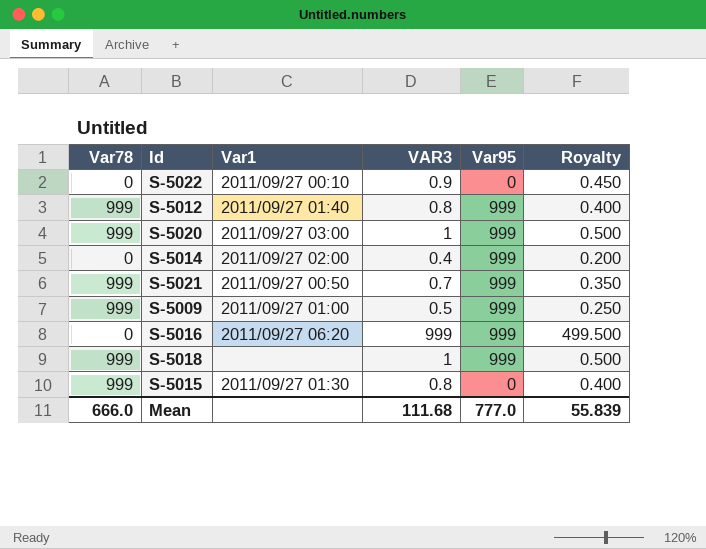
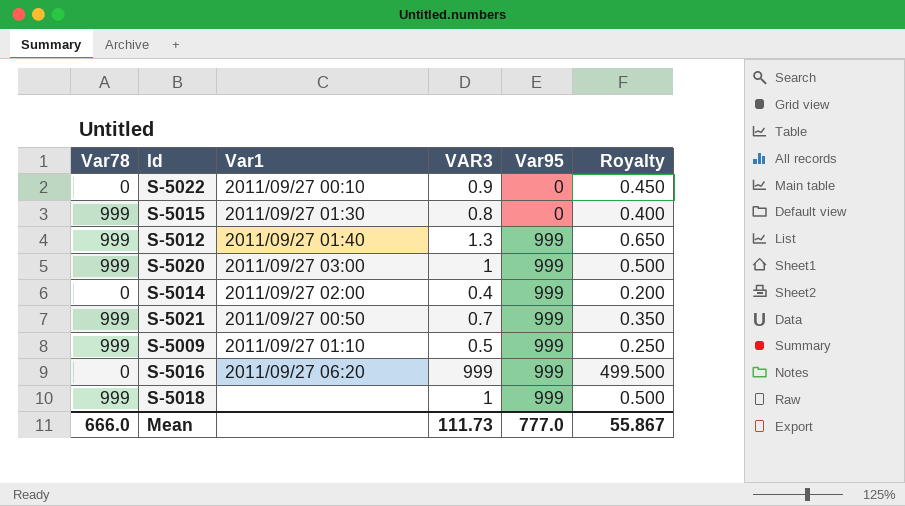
row order: none -> Var95 ascending
S-5012 | VAR3: 0.8 -> 1.3
S-5012 | Royalty: 0.400 -> 0.650
S-5009 | Var1: 2011/09/27 01:00 -> 2011/09/27 01:10
Mean | VAR3: 111.68 -> 111.73
Mean | Royalty: 55.839 -> 55.867

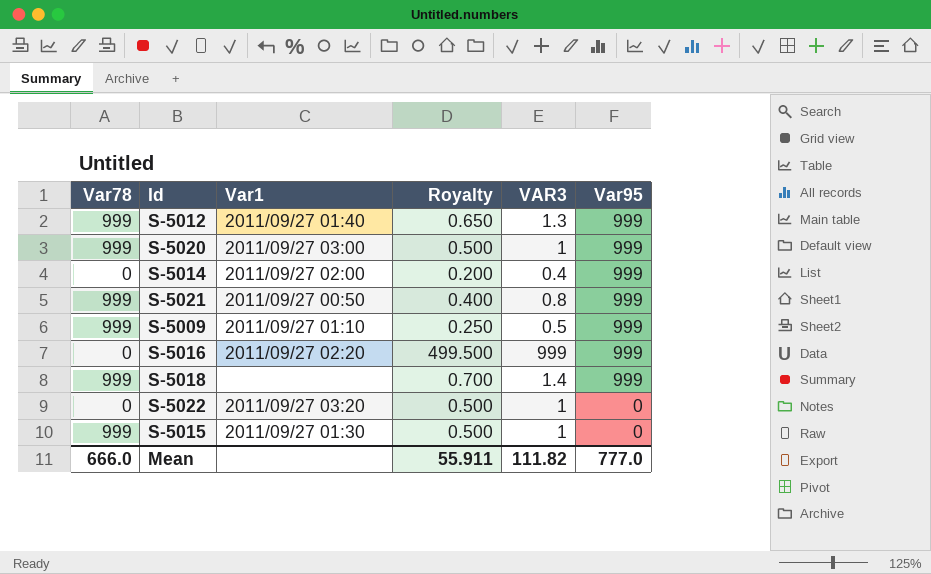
row order: Var95 ascending -> Var95 descending
column Royalty | position: 6 -> 4
S-5021 | Royalty: 0.350 -> 0.400
S-5021 | VAR3: 0.7 -> 0.8
S-5016 | Var1: 2011/09/27 06:20 -> 2011/09/27 02:20
S-5018 | Royalty: 0.500 -> 0.700
S-5018 | VAR3: 1 -> 1.4
S-5022 | Var1: 2011/09/27 00:10 -> 2011/09/27 03:20
S-5022 | Royalty: 0.450 -> 0.500
S-5022 | VAR3: 0.9 -> 1
S-5015 | Royalty: 0.400 -> 0.500
S-5015 | VAR3: 0.8 -> 1
Mean | Royalty: 55.867 -> 55.911
Mean | VAR3: 111.73 -> 111.82

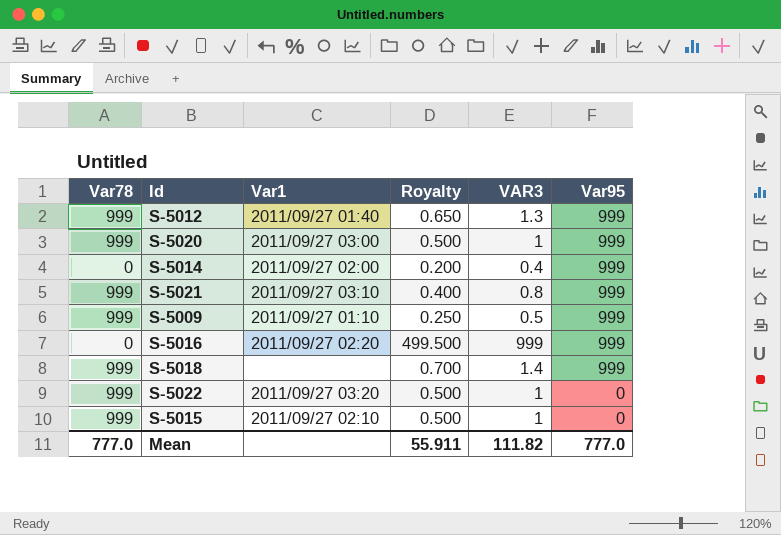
S-5021 | Var1: 2011/09/27 00:50 -> 2011/09/27 03:10
S-5022 | Var78: 0 -> 999
S-5015 | Var1: 2011/09/27 01:30 -> 2011/09/27 02:10
Mean | Var78: 666.0 -> 777.0

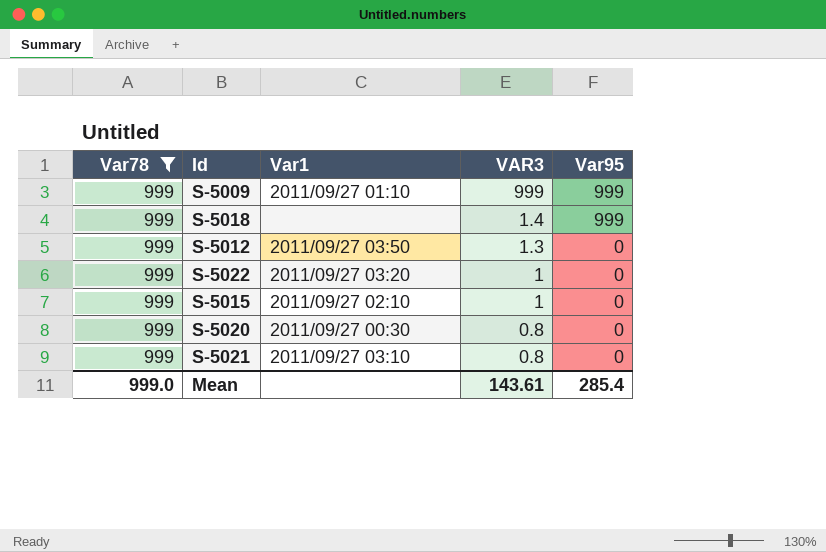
filter: none -> Var78 = 999
row order: Var95 descending -> VAR3 descending
column Royalty | formula: [VAR3] * 0.5 -> none
S-5009 | VAR3: 0.5 -> 999
S-5012 | Var1: 2011/09/27 01:40 -> 2011/09/27 03:50
S-5012 | Var95: 999 -> 0
S-5020 | Var1: 2011/09/27 03:00 -> 2011/09/27 00:30
S-5020 | VAR3: 1 -> 0.8
S-5020 | Var95: 999 -> 0
S-5021 | Var95: 999 -> 0
Mean | Var78: 777.0 -> 999.0
Mean | VAR3: 111.82 -> 143.61
Mean | Var95: 777.0 -> 285.4

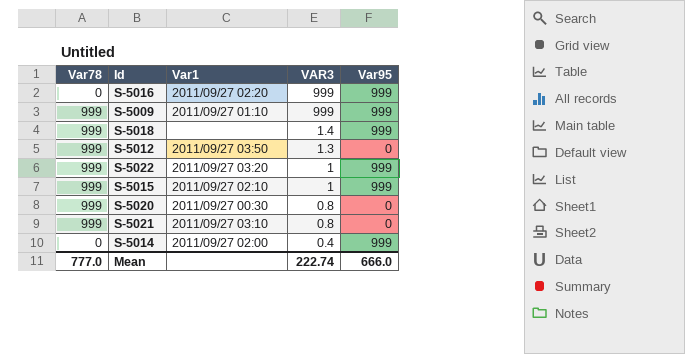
filter: Var78 = 999 -> none
S-5022 | Var95: 0 -> 999
S-5015 | Var95: 0 -> 999
Mean | Var78: 999.0 -> 777.0
Mean | VAR3: 143.61 -> 222.74
Mean | Var95: 285.4 -> 666.0

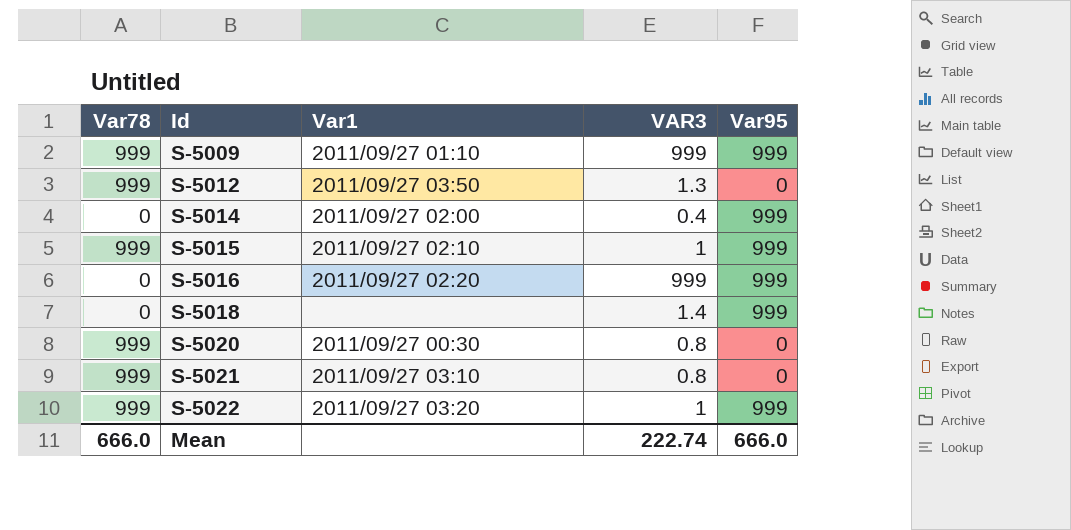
row order: VAR3 descending -> Id ascending
S-5018 | Var78: 999 -> 0
Mean | Var78: 777.0 -> 666.0

